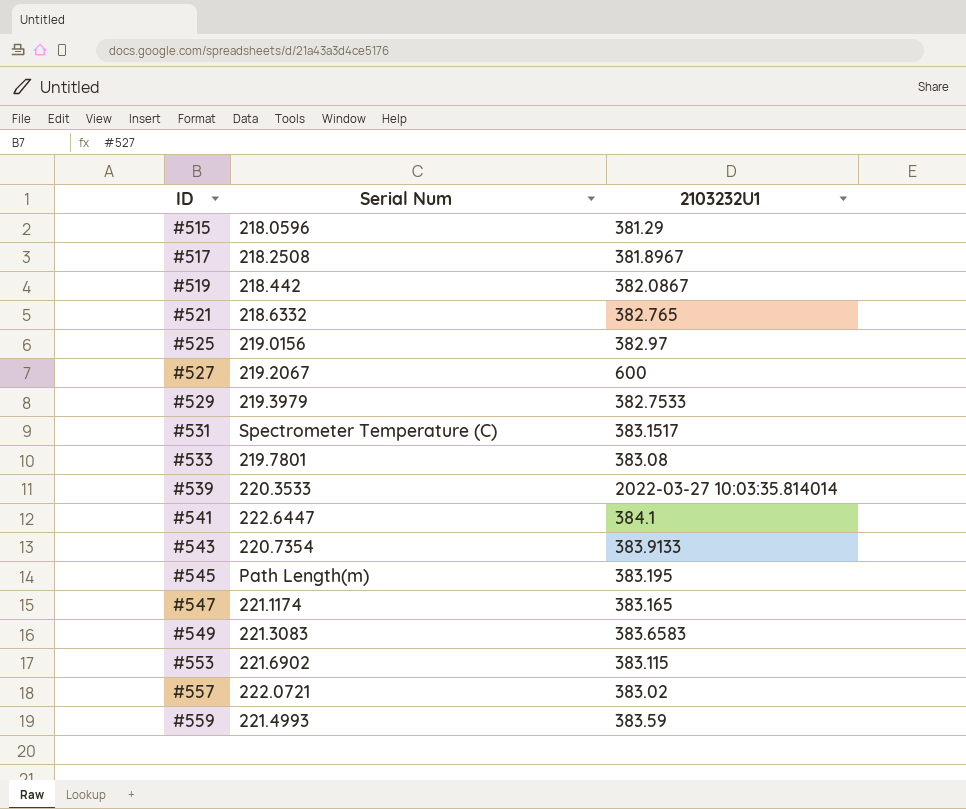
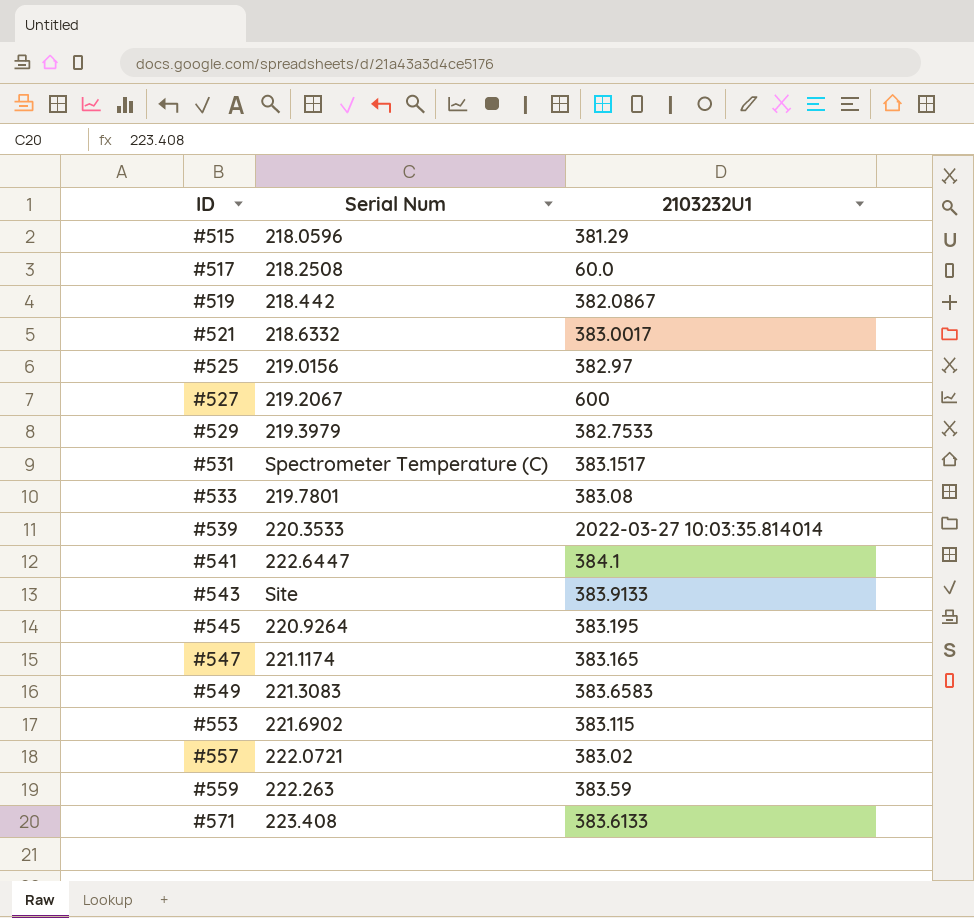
#517 | 2103232U1: 381.8967 -> 60.0
#521 | 2103232U1: 382.765 -> 383.0017
#543 | Serial Num: 220.7354 -> Site
#545 | Serial Num: Path Length(m) -> 220.9264
#559 | Serial Num: 221.4993 -> 222.263
row #571: none -> 223.408 | 383.6133

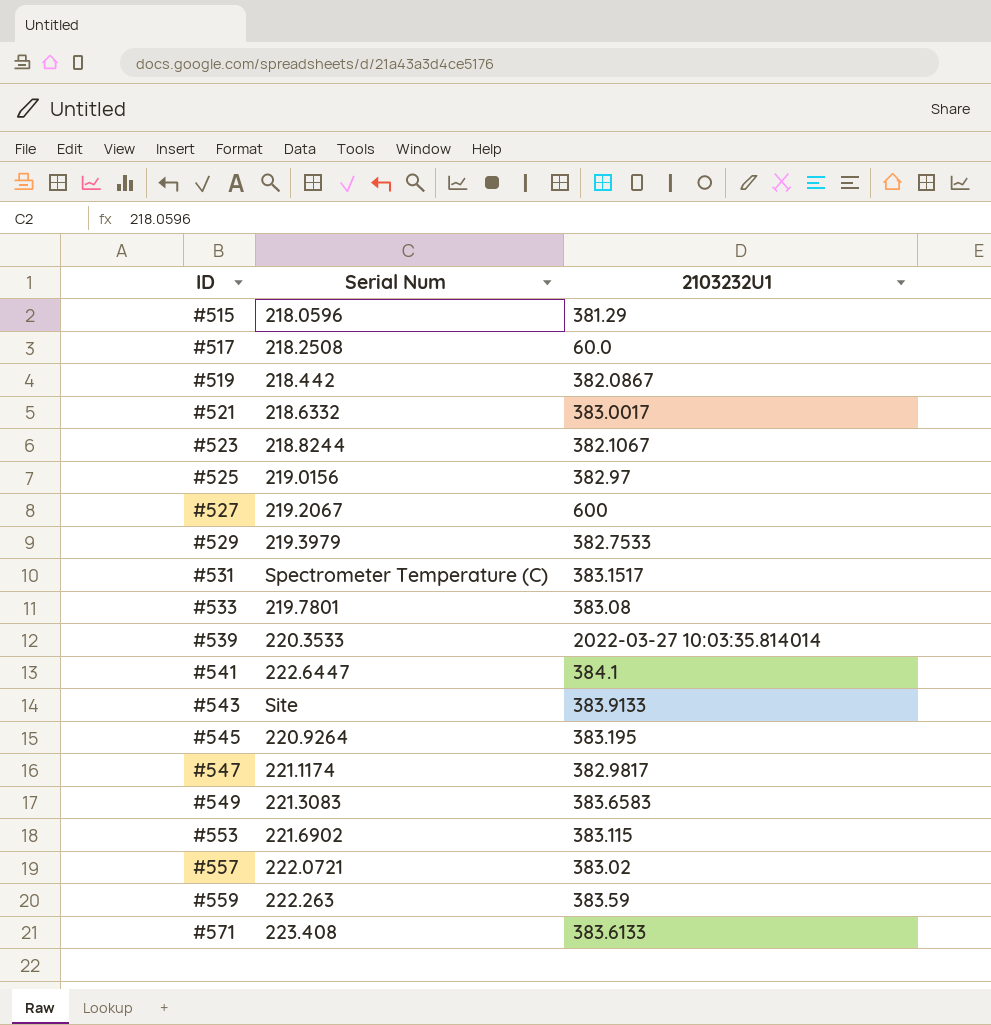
row #523: none -> 218.8244 | 382.1067
#547 | 2103232U1: 383.165 -> 382.9817

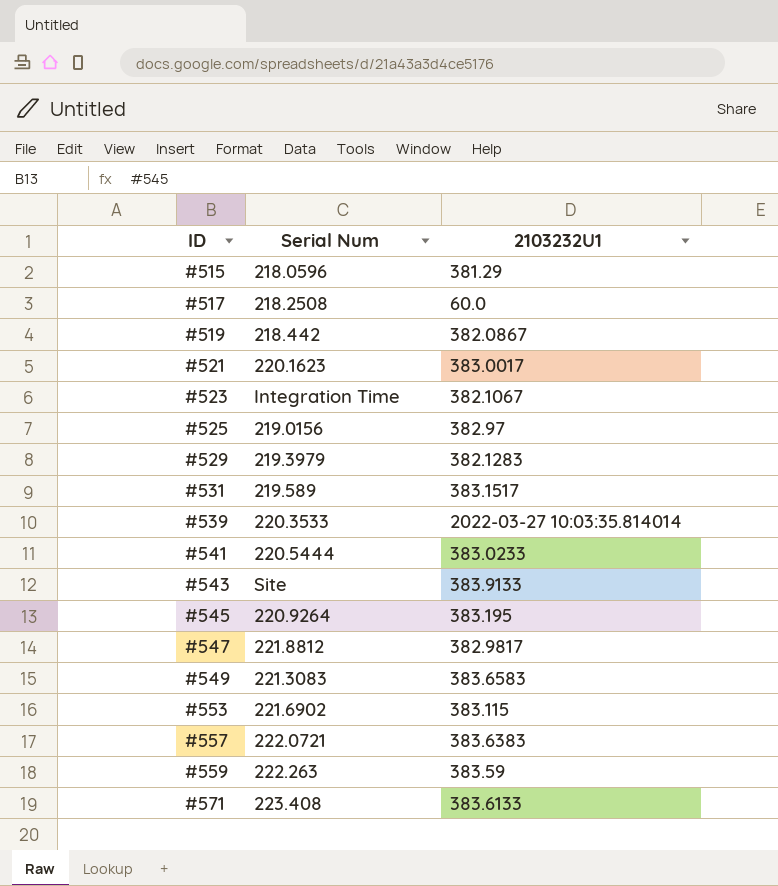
row #527: 219.2067 | 600 -> none
row #533: 219.7801 | 383.08 -> none
#521 | Serial Num: 218.6332 -> 220.1623
#523 | Serial Num: 218.8244 -> Integration Time
#529 | 2103232U1: 382.7533 -> 382.1283
#531 | Serial Num: Spectrometer Temperature (C) -> 219.589
#541 | Serial Num: 222.6447 -> 220.5444
#541 | 2103232U1: 384.1 -> 383.0233
#547 | Serial Num: 221.1174 -> 221.8812
#557 | 2103232U1: 383.02 -> 383.6383

